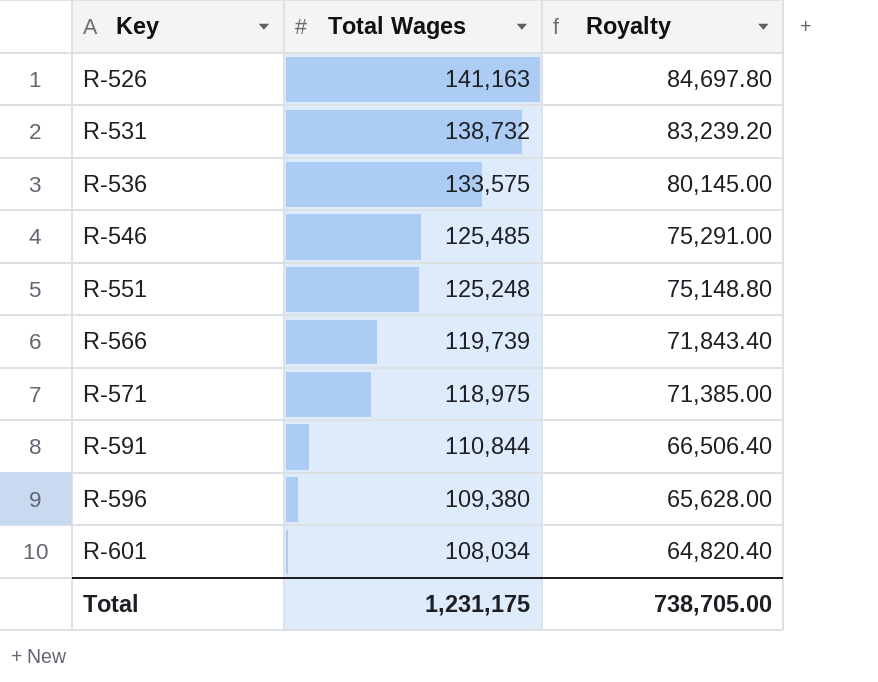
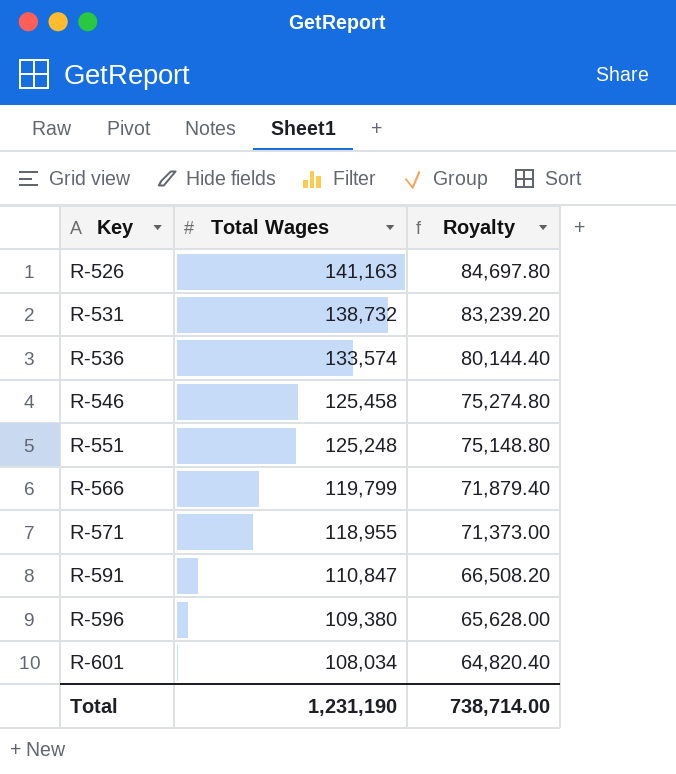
R-536 | Total Wages: 133,575 -> 133,574
R-536 | Royalty: 80,145.00 -> 80,144.40
R-546 | Total Wages: 125,485 -> 125,458
R-546 | Royalty: 75,291.00 -> 75,274.80
R-566 | Total Wages: 119,739 -> 119,799
R-566 | Royalty: 71,843.40 -> 71,879.40
R-571 | Total Wages: 118,975 -> 118,955
R-571 | Royalty: 71,385.00 -> 71,373.00
R-591 | Total Wages: 110,844 -> 110,847
R-591 | Royalty: 66,506.40 -> 66,508.20
Total | Total Wages: 1,231,175 -> 1,231,190
Total | Royalty: 738,705.00 -> 738,714.00

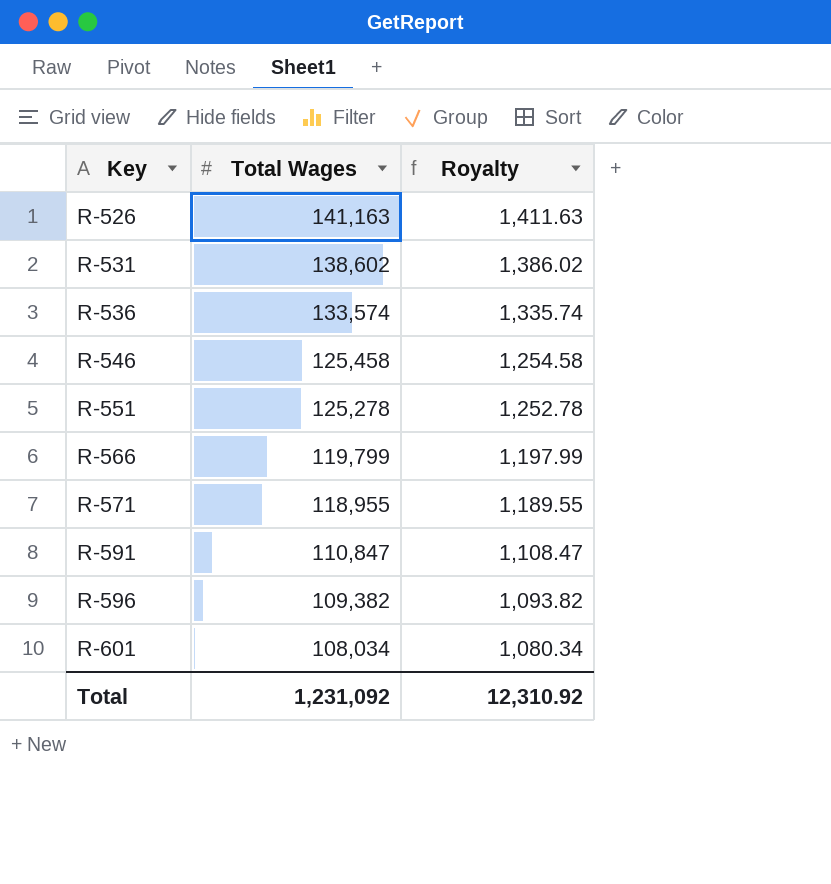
column Royalty | formula: [Total Wages] * 0.6 -> [Total Wages] * 0.01
R-531 | Total Wages: 138,732 -> 138,602
R-551 | Total Wages: 125,248 -> 125,278
R-596 | Total Wages: 109,380 -> 109,382
Total | Total Wages: 1,231,190 -> 1,231,092
Total | Royalty: 738,714.00 -> 12,310.92

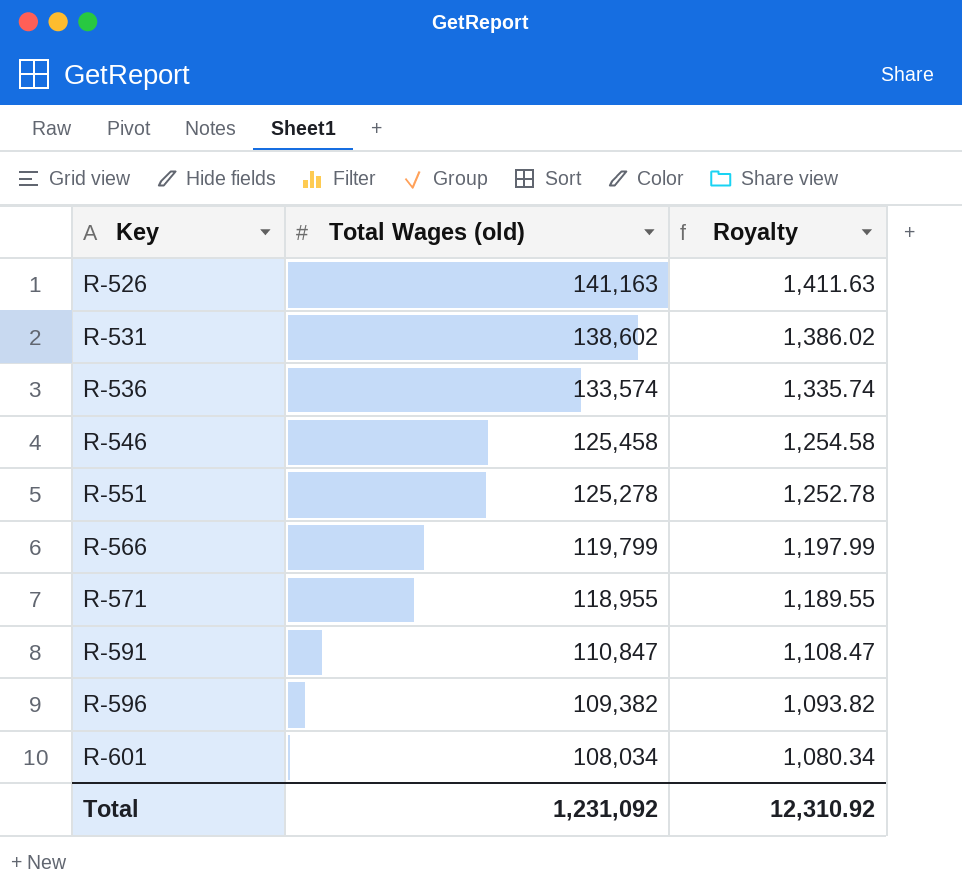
column name: Total Wages -> Total Wages (old)

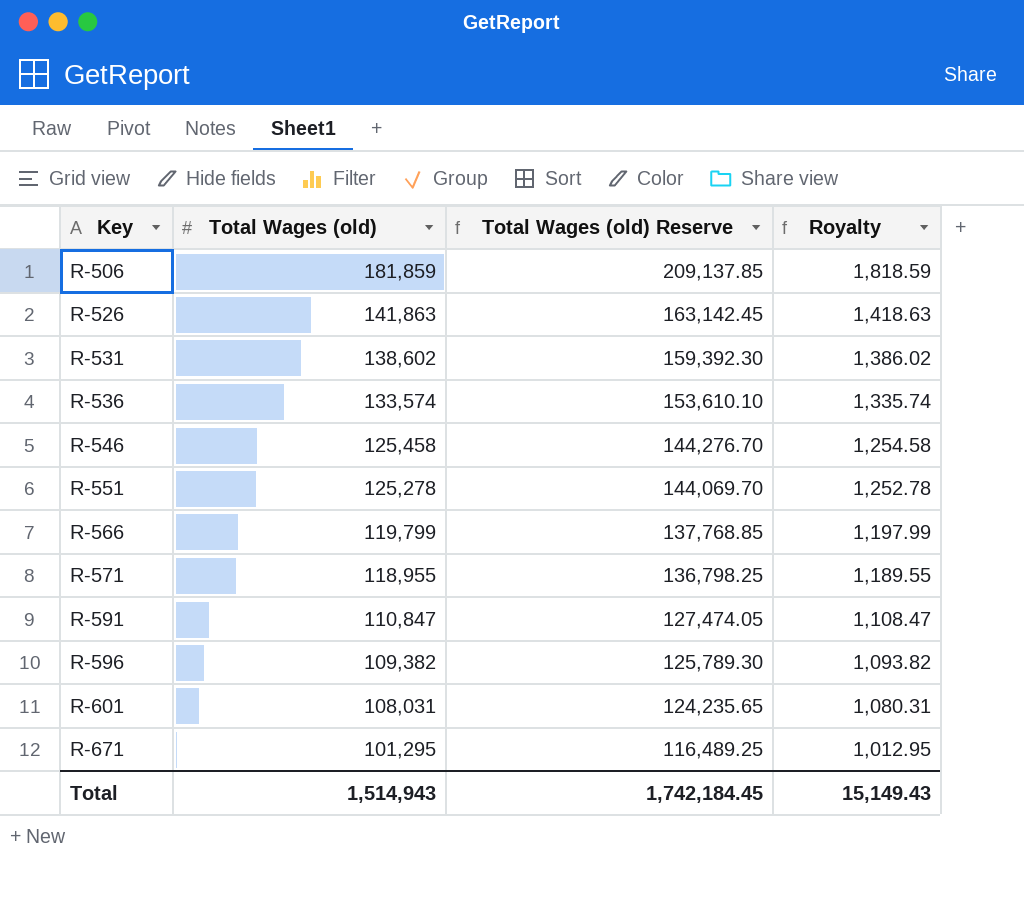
column Total Wages (old) Reserve | formula: none -> [Total Wages (old)] * 1.15
row R-506: none -> 181,859 | 209,137.85 | 1,818.59
R-526 | Total Wages (old): 141,163 -> 141,863
R-526 | Royalty: 1,411.63 -> 1,418.63
R-601 | Total Wages (old): 108,034 -> 108,031
R-601 | Royalty: 1,080.34 -> 1,080.31
row R-671: none -> 101,295 | 116,489.25 | 1,012.95
Total | Total Wages (old): 1,231,092 -> 1,514,943
Total | Royalty: 12,310.92 -> 15,149.43

